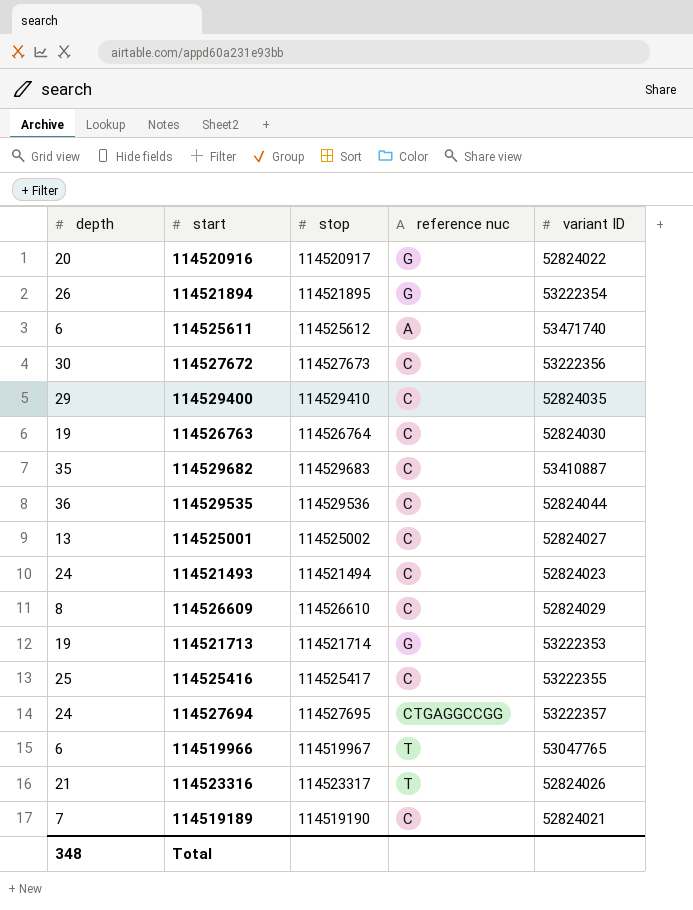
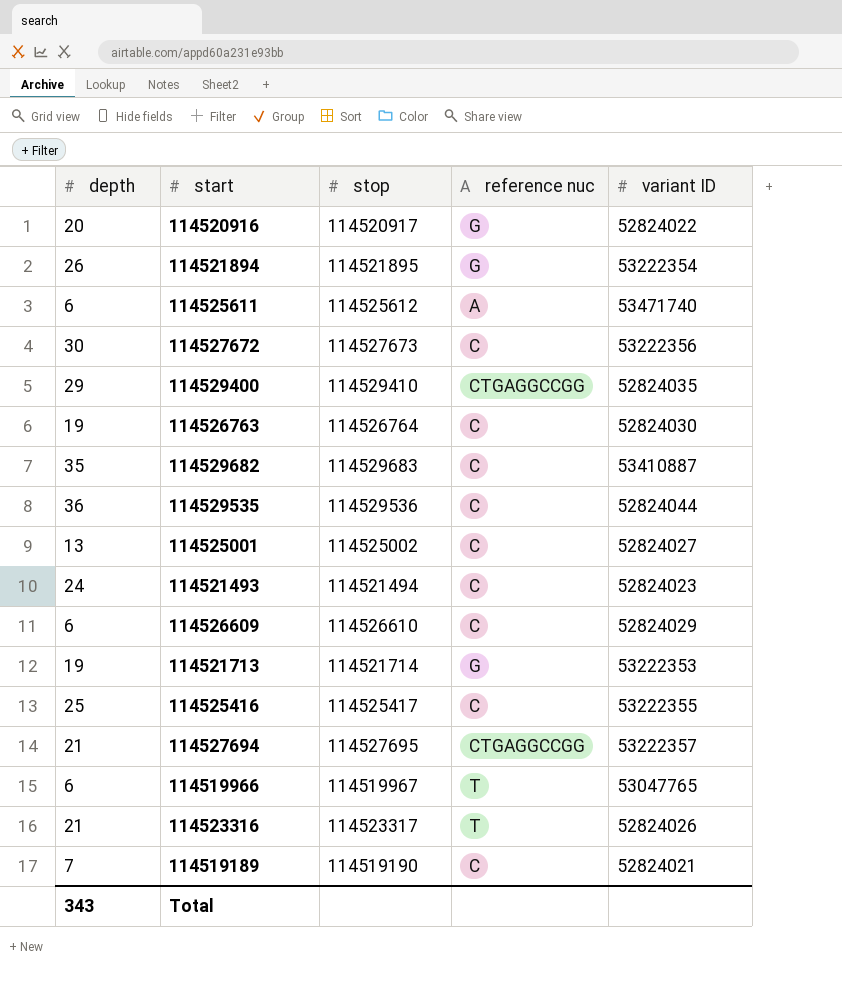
114529400 | reference nuc: C -> CTGAGGCCGG
114526609 | depth: 8 -> 6
114527694 | depth: 24 -> 21
Total | depth: 348 -> 343

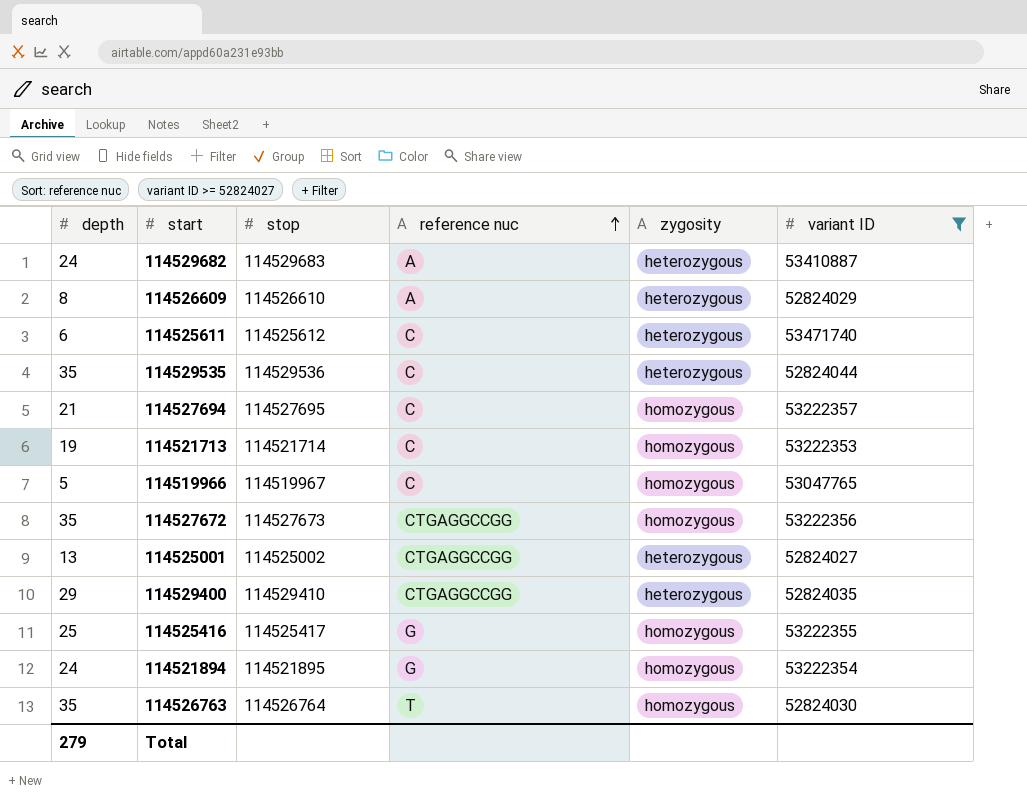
filter: none -> variant ID >= 52824027
row order: none -> reference nuc ascending
column zygosity | position: none -> 5
114529682 | depth: 35 -> 24
114529682 | reference nuc: C -> A
114526609 | depth: 6 -> 8
114526609 | reference nuc: C -> A
114525611 | reference nuc: A -> C
114529535 | depth: 36 -> 35
114527694 | reference nuc: CTGAGGCCGG -> C
114521713 | reference nuc: G -> C
114519966 | depth: 6 -> 5
114519966 | reference nuc: T -> C
114527672 | depth: 30 -> 35
114527672 | reference nuc: C -> CTGAGGCCGG
114525001 | reference nuc: C -> CTGAGGCCGG
114525416 | reference nuc: C -> G
114521894 | depth: 26 -> 24
114526763 | depth: 19 -> 35
114526763 | reference nuc: C -> T
Total | depth: 343 -> 279

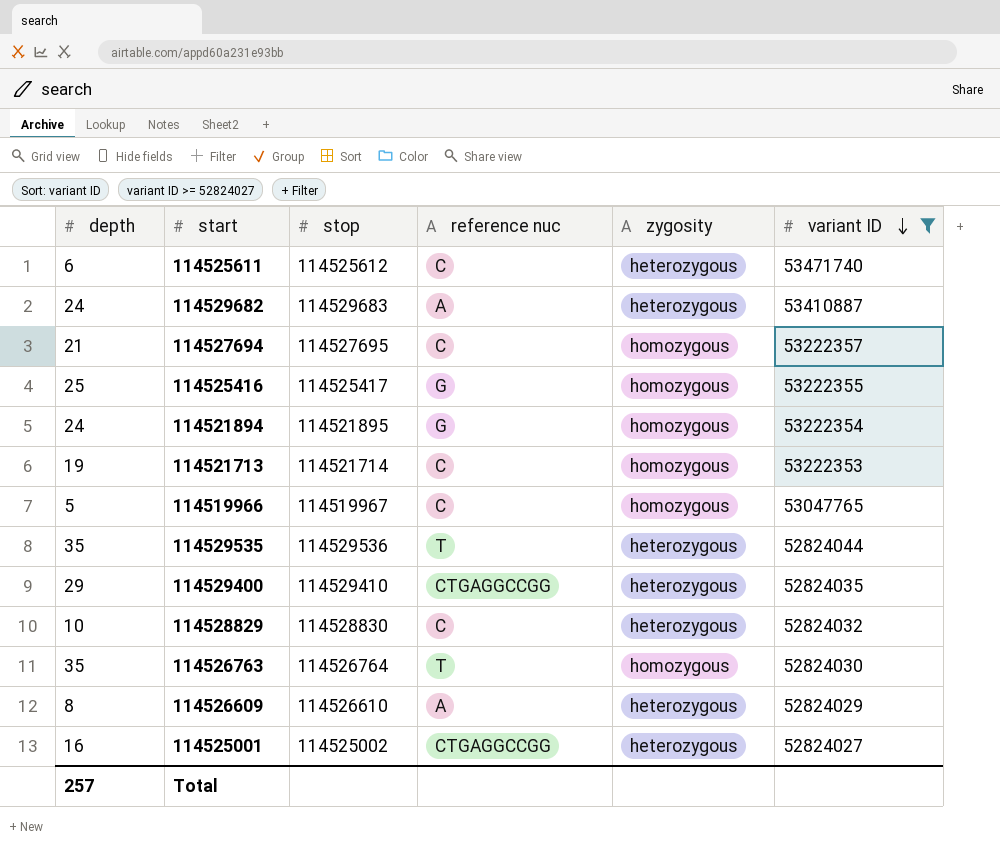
row order: reference nuc ascending -> variant ID descending
row 114527672: 35 | 114527673 | CTGAGGCCGG | homozygous | 53222356 -> none
114529535 | reference nuc: C -> T
row 114528829: none -> 10 | 114528830 | C | heterozygous | 52824032
114525001 | depth: 13 -> 16
Total | depth: 279 -> 257

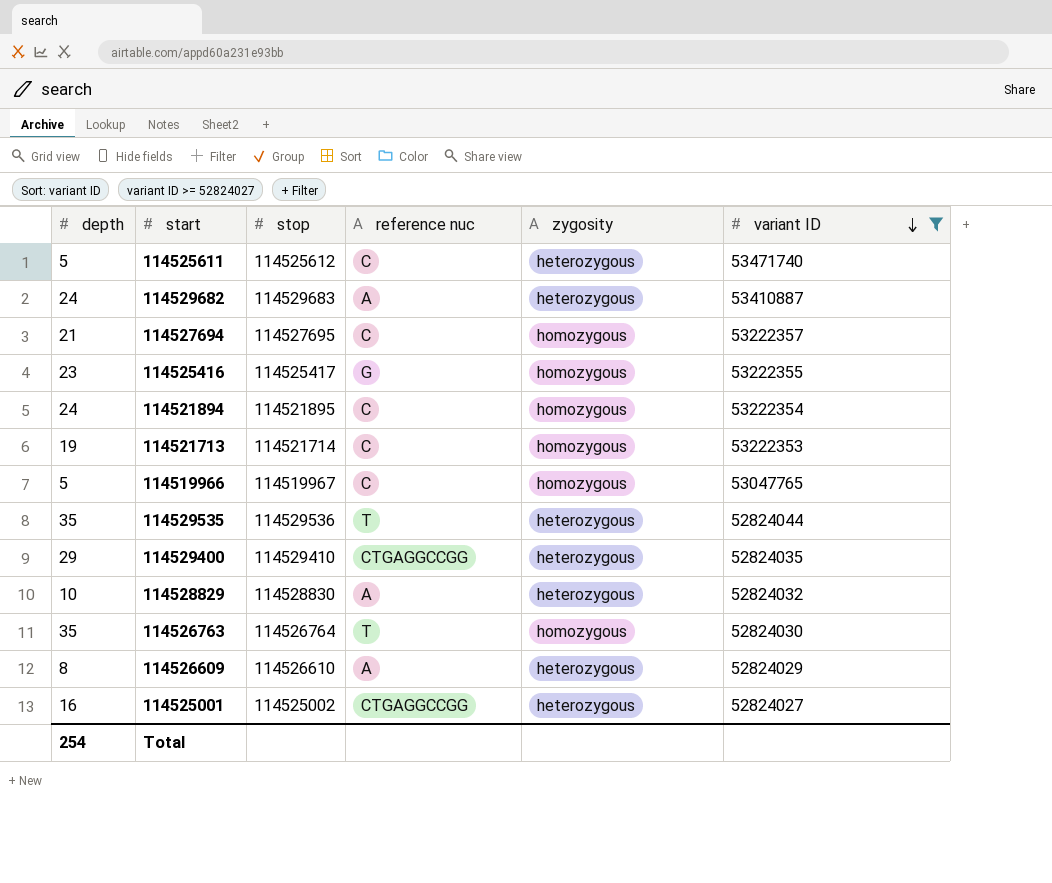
114525611 | depth: 6 -> 5
114525416 | depth: 25 -> 23
114521894 | reference nuc: G -> C
114528829 | reference nuc: C -> A
Total | depth: 257 -> 254

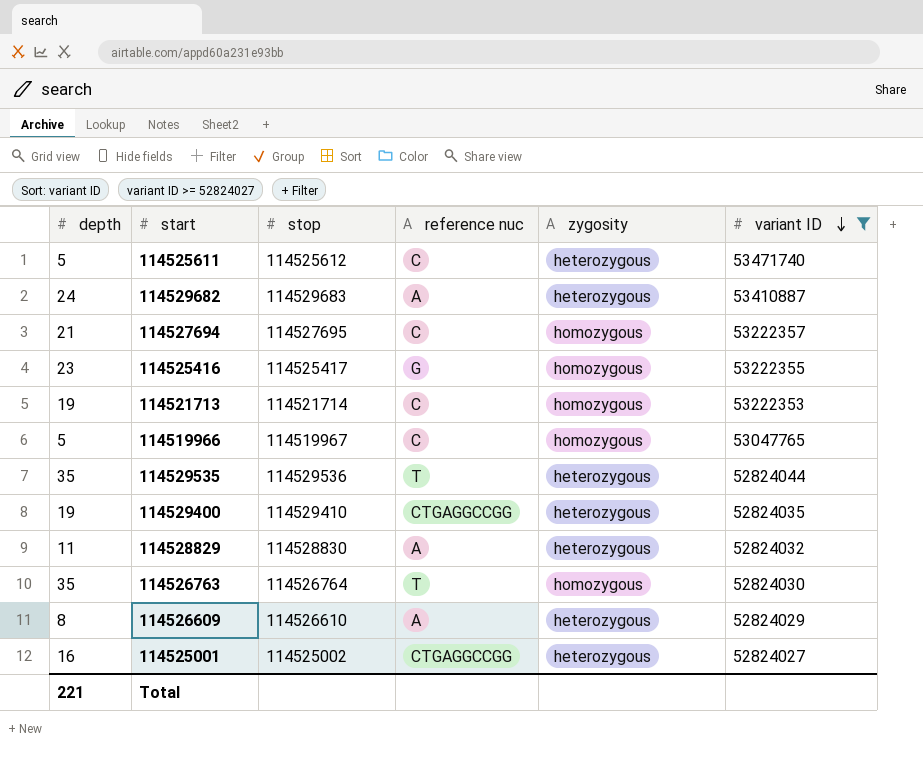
row 114521894: 24 | 114521895 | C | homozygous | 53222354 -> none
114529400 | depth: 29 -> 19
114528829 | depth: 10 -> 11
Total | depth: 254 -> 221

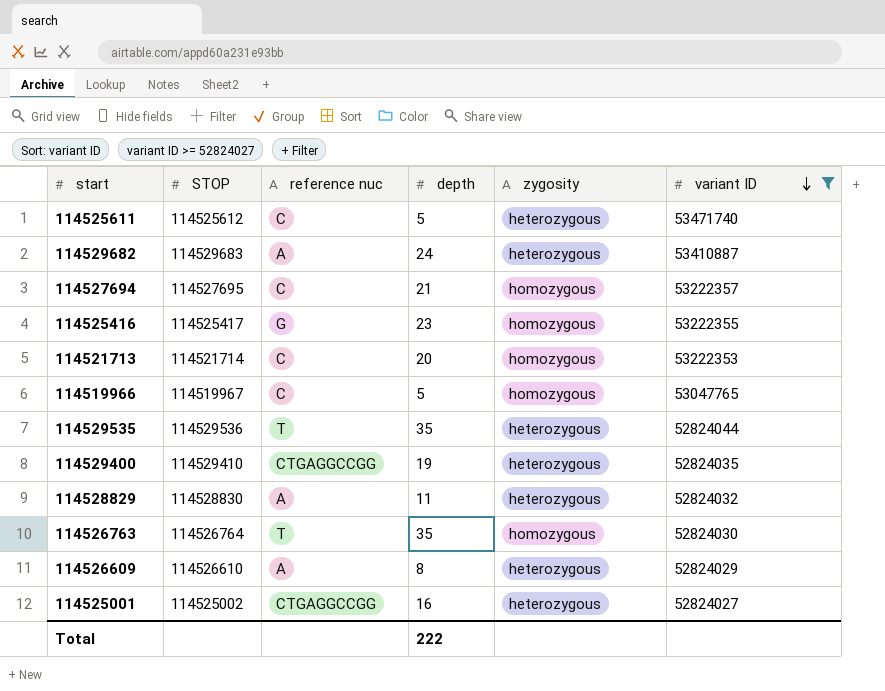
column name: stop -> STOP
column depth | position: 1 -> 4
114521713 | depth: 19 -> 20
Total | depth: 221 -> 222

